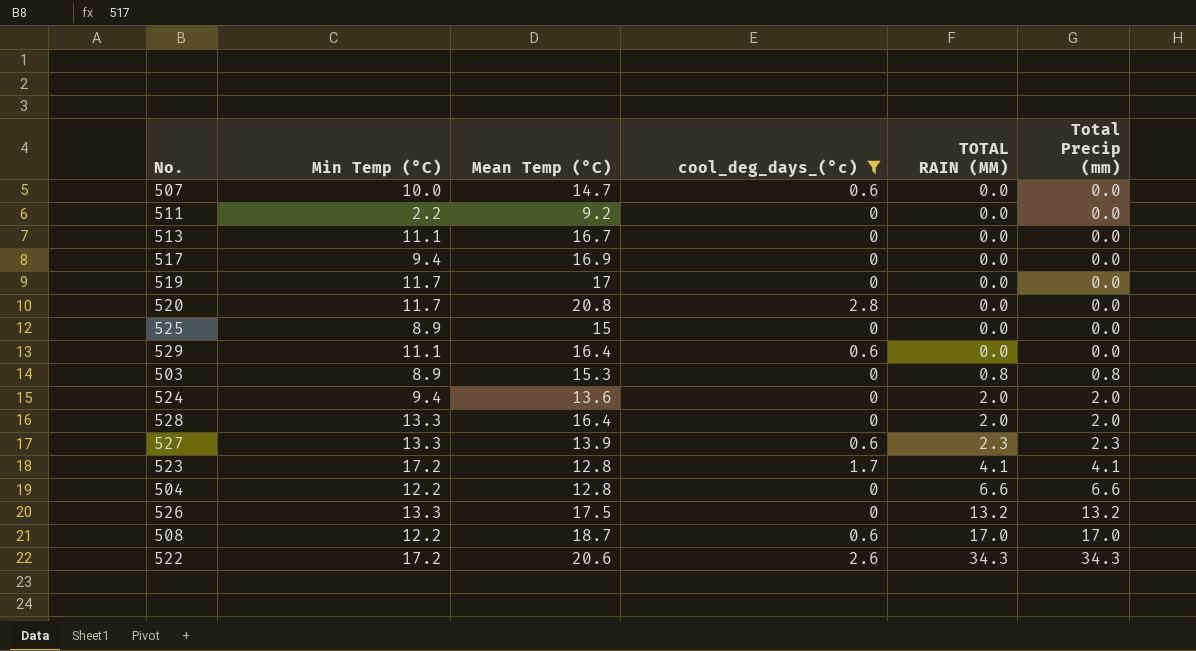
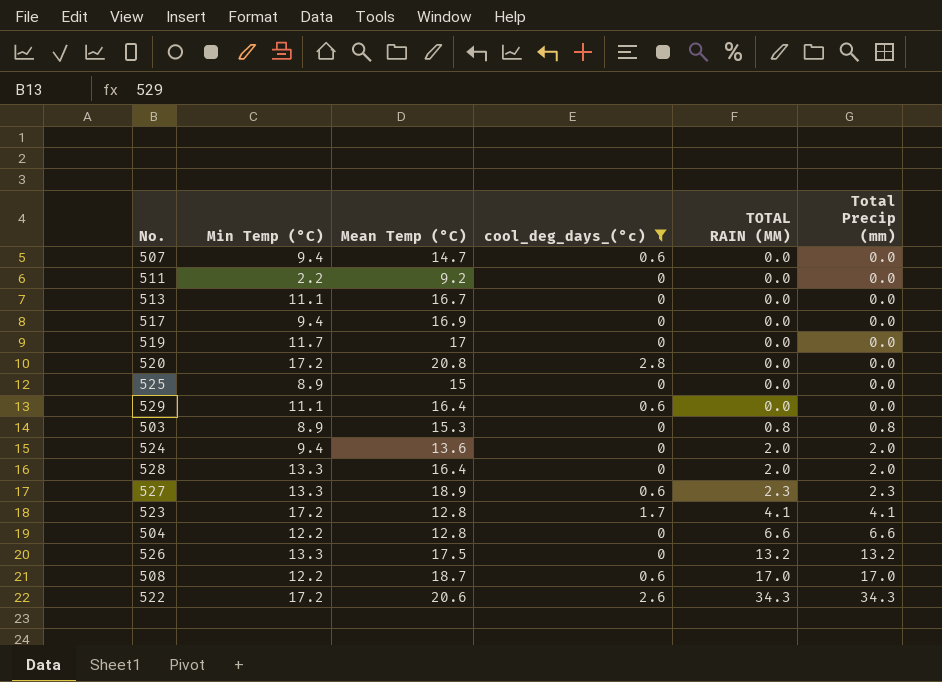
507 | Min Temp (°C): 10.0 -> 9.4
520 | Min Temp (°C): 11.7 -> 17.2
527 | Mean Temp (°C): 13.9 -> 18.9

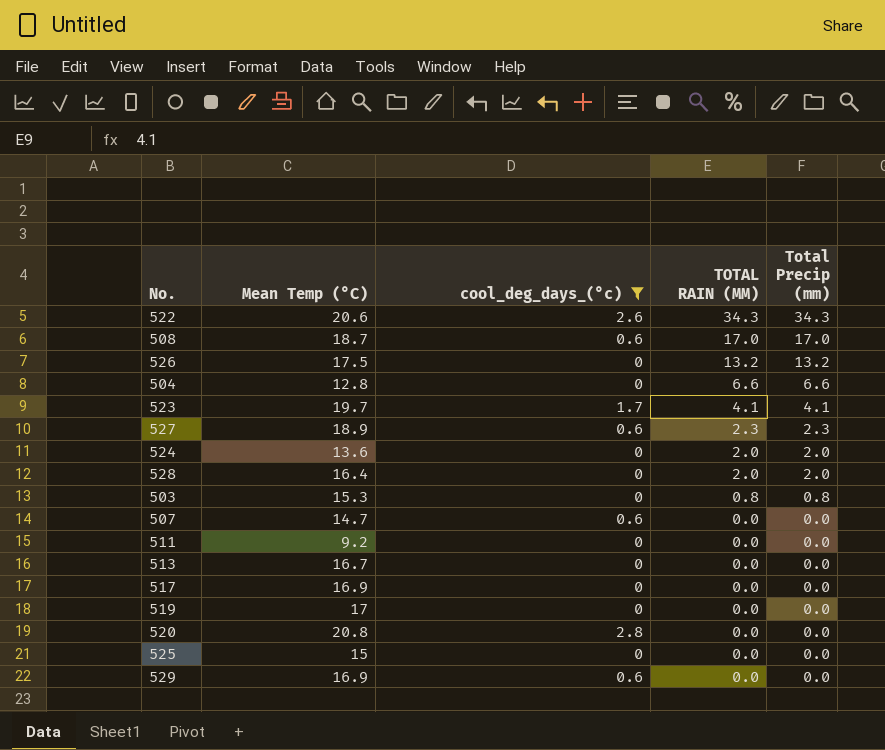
row order: TOTAL RAIN (MM) ascending -> TOTAL RAIN (MM) descending
column Min Temp (°C) | position: 2 -> none
523 | Mean Temp (°C): 12.8 -> 19.7
529 | Mean Temp (°C): 16.4 -> 16.9

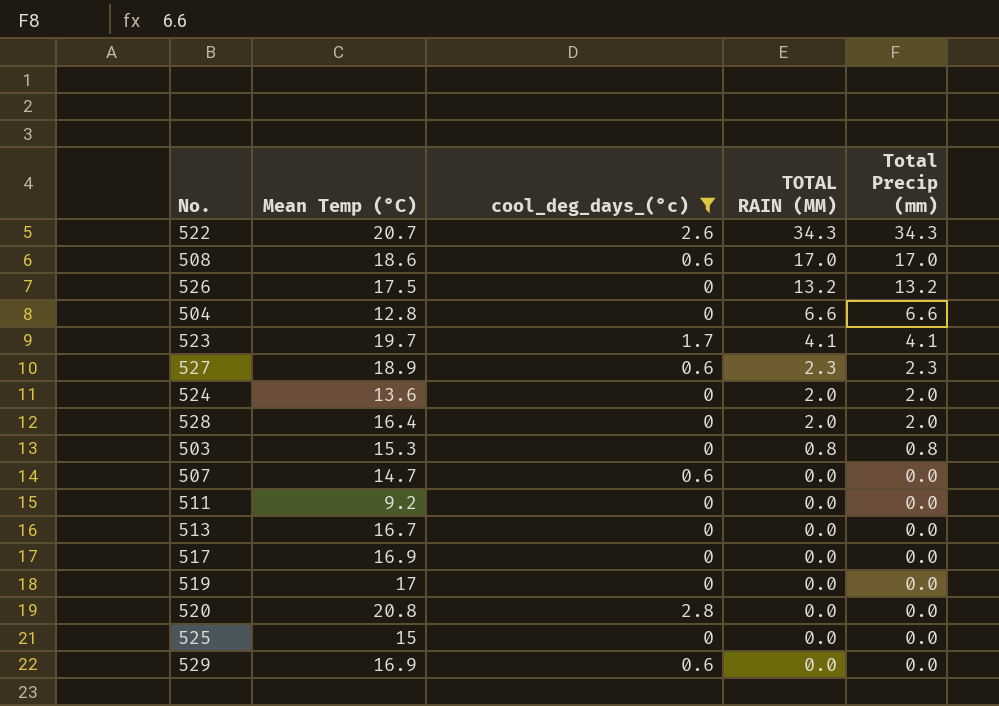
522 | Mean Temp (°C): 20.6 -> 20.7
508 | Mean Temp (°C): 18.7 -> 18.6

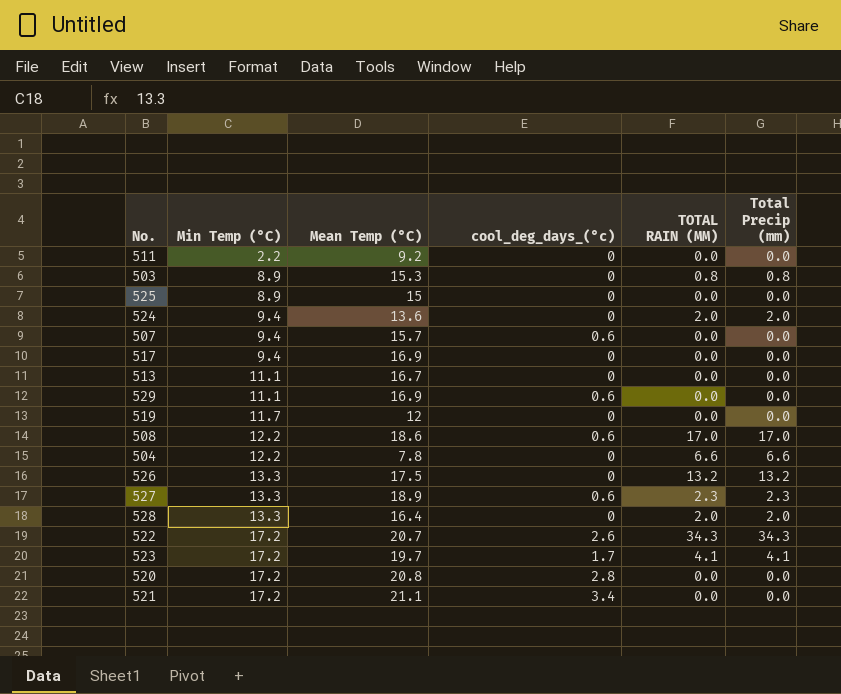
filter: cool_deg_days_(°c) != 3.4 -> none
row order: TOTAL RAIN (MM) descending -> Min Temp (°C) ascending
column Min Temp (°C) | position: none -> 2
507 | Mean Temp (°C): 14.7 -> 15.7
519 | Mean Temp (°C): 17 -> 12
504 | Mean Temp (°C): 12.8 -> 7.8

